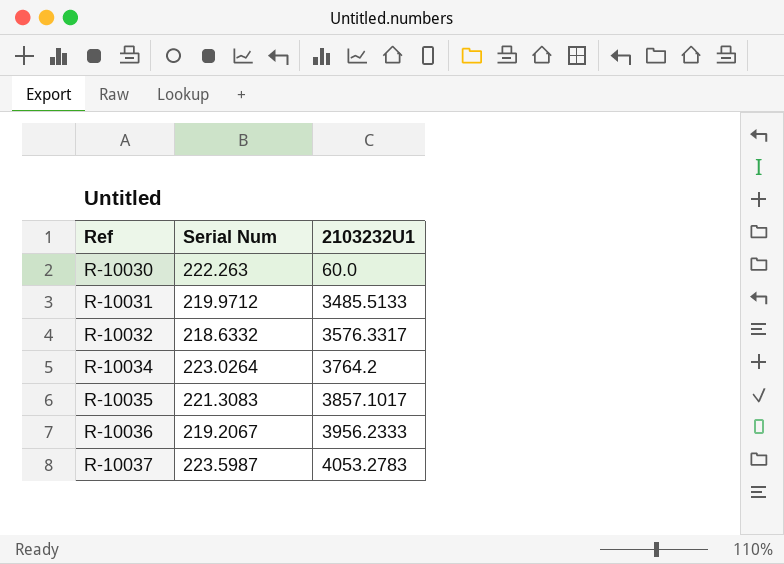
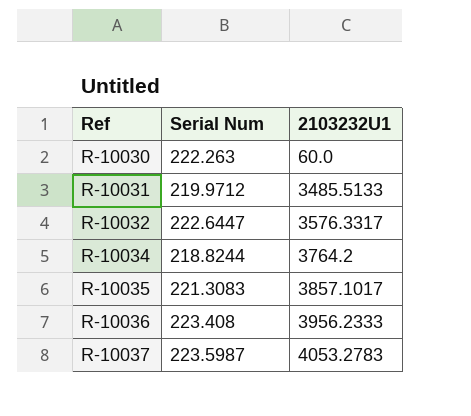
R-10032 | Serial Num: 218.6332 -> 222.6447
R-10034 | Serial Num: 223.0264 -> 218.8244
R-10036 | Serial Num: 219.2067 -> 223.408

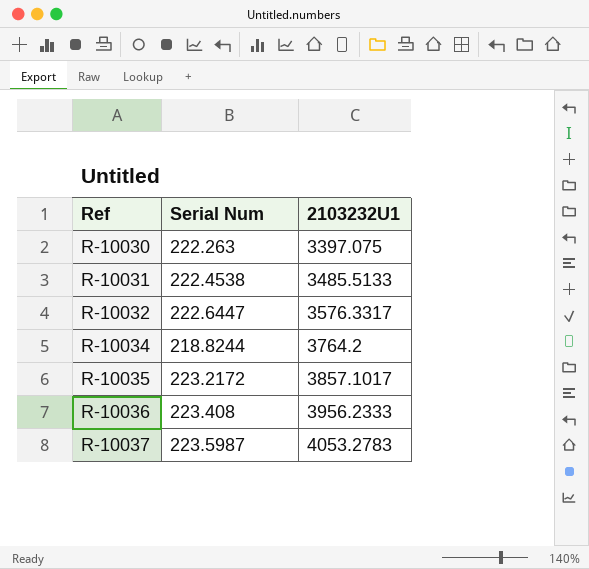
R-10030 | 2103232U1: 60.0 -> 3397.075
R-10031 | Serial Num: 219.9712 -> 222.4538
R-10035 | Serial Num: 221.3083 -> 223.2172

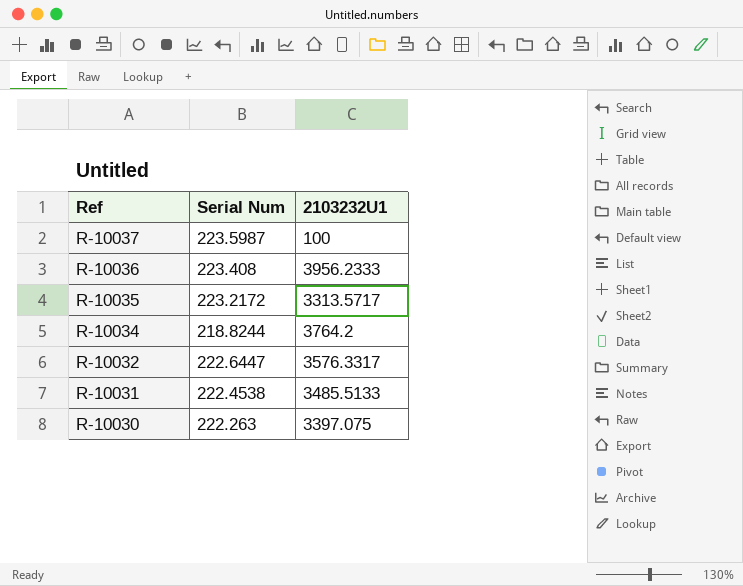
row order: Ref ascending -> Ref descending
R-10037 | 2103232U1: 4053.2783 -> 100
R-10035 | 2103232U1: 3857.1017 -> 3313.5717

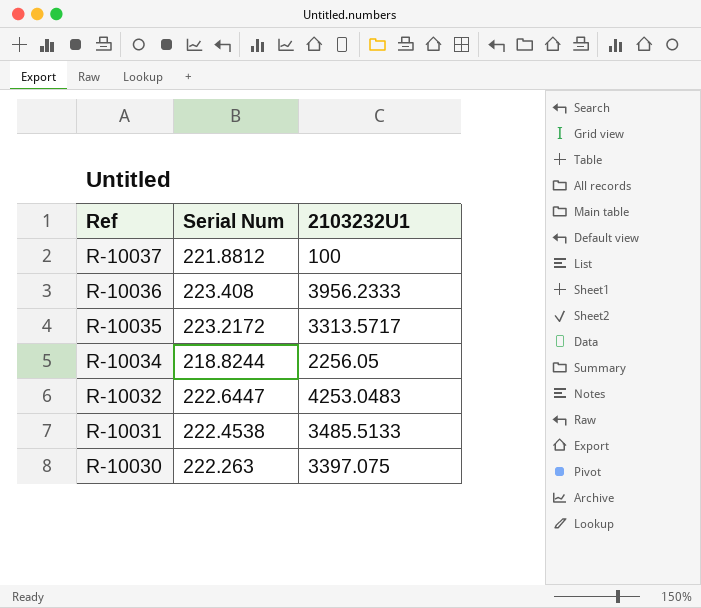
R-10037 | Serial Num: 223.5987 -> 221.8812
R-10034 | 2103232U1: 3764.2 -> 2256.05
R-10032 | 2103232U1: 3576.3317 -> 4253.0483

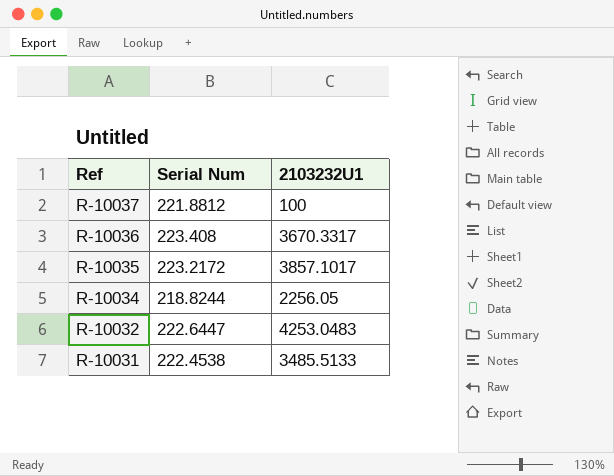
row R-10030: 222.263 | 3397.075 -> none
R-10036 | 2103232U1: 3956.2333 -> 3670.3317
R-10035 | 2103232U1: 3313.5717 -> 3857.1017

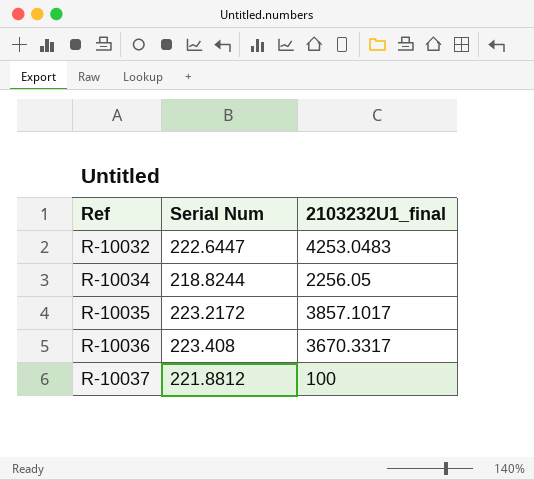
row order: Ref descending -> Ref ascending
column name: 2103232U1 -> 2103232U1_final
row R-10031: 222.4538 | 3485.5133 -> none

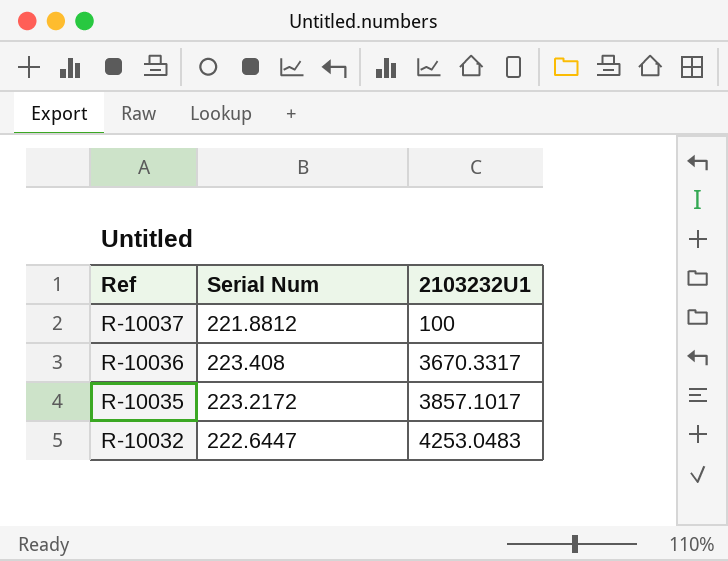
row order: Ref ascending -> Ref descending
column name: 2103232U1_final -> 2103232U1
row R-10034: 218.8244 | 2256.05 -> none

